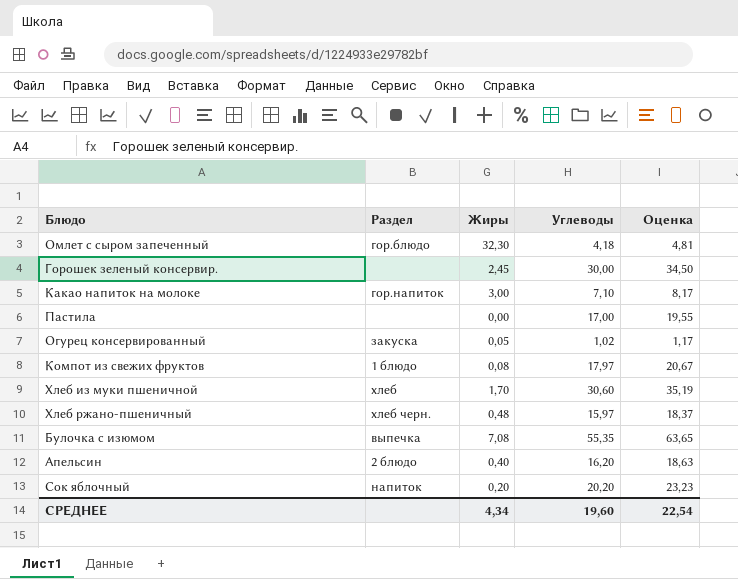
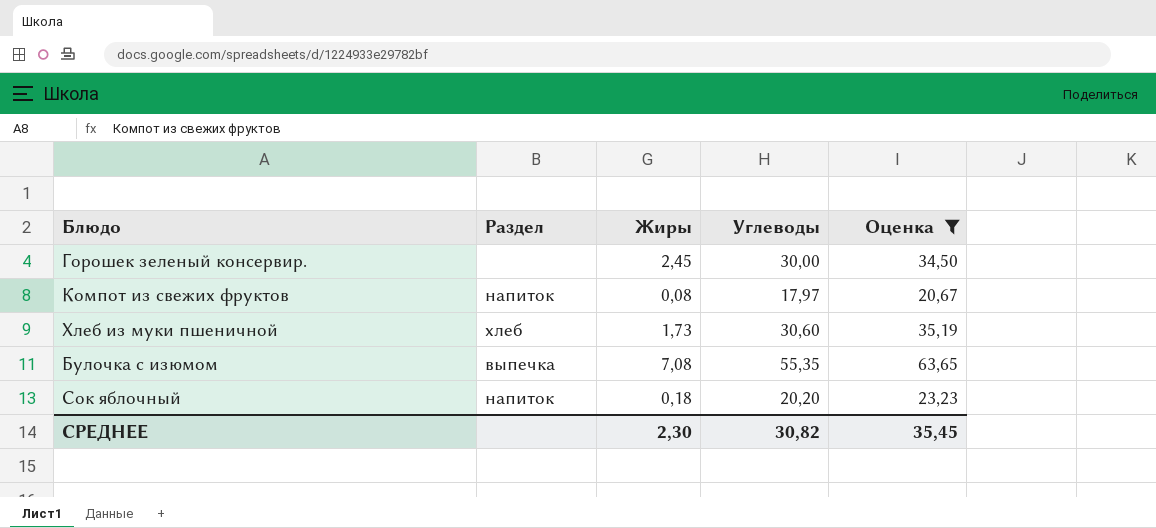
filter: none -> Оценка >= 20,67
Компот из свежих фруктов | Раздел: 1 блюдо -> напиток
Хлеб из муки пшеничной | Жиры: 1,70 -> 1,73
Сок яблочный | Жиры: 0,20 -> 0,18
СРЕДНЕЕ | Жиры: 4,34 -> 2,30
СРЕДНЕЕ | Углеводы: 19,60 -> 30,82
СРЕДНЕЕ | Оценка: 22,54 -> 35,45

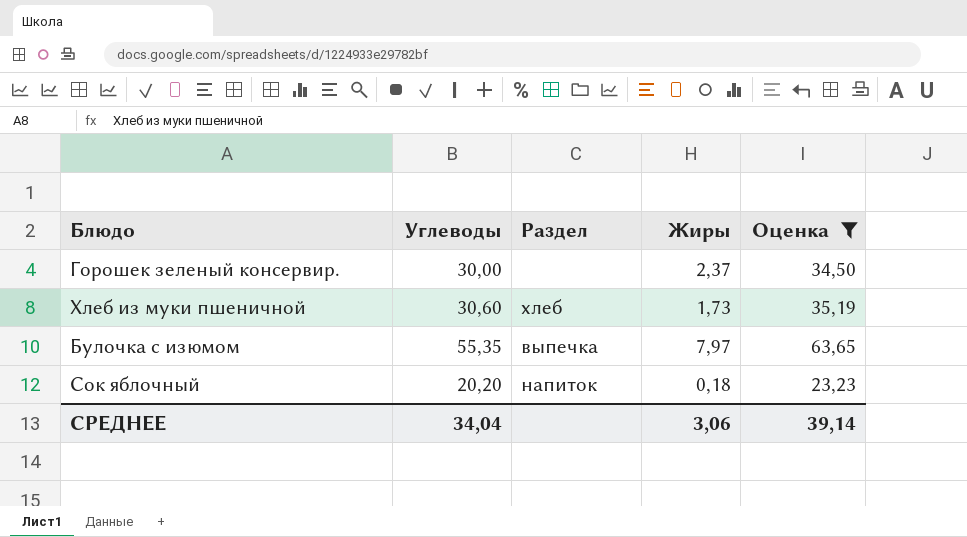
column Углеводы | position: 4 -> 2
row Компот из свежих фруктов: напиток | 0,08 | 17,97 | 20,67 -> none
Горошек зеленый консервир. | Жиры: 2,45 -> 2,37
Булочка с изюмом | Жиры: 7,08 -> 7,97
СРЕДНЕЕ | Углеводы: 30,82 -> 34,04
СРЕДНЕЕ | Жиры: 2,30 -> 3,06
СРЕДНЕЕ | Оценка: 35,45 -> 39,14

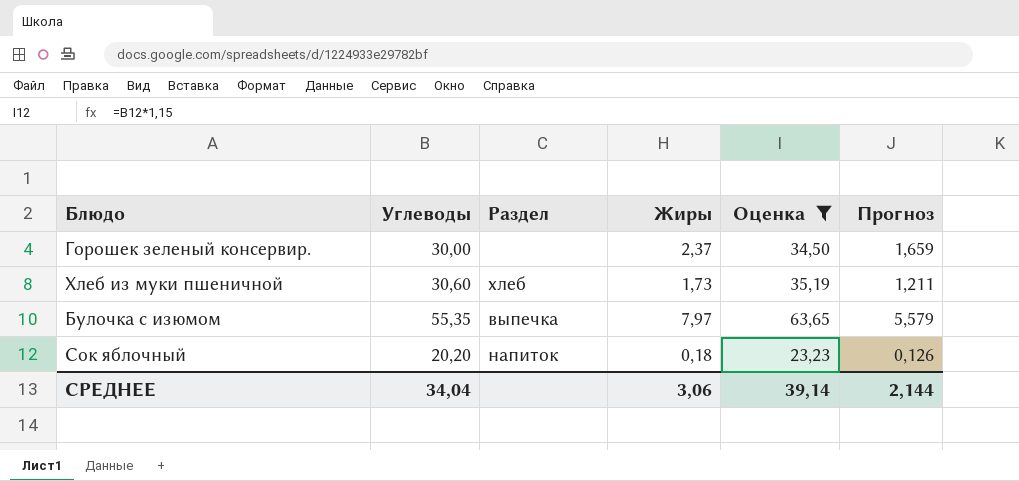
column Прогноз | formula: none -> [Жиры] * 0,7

